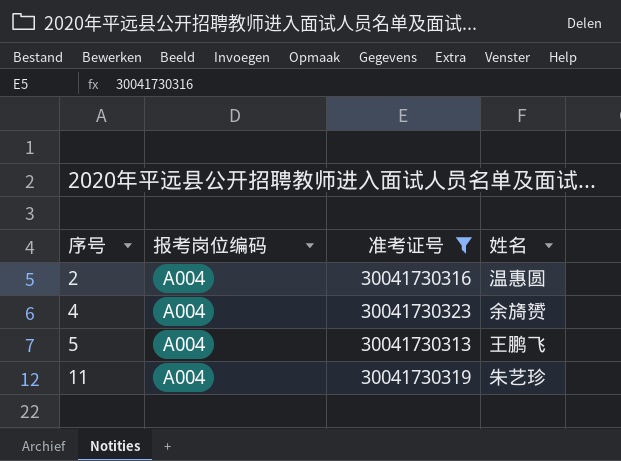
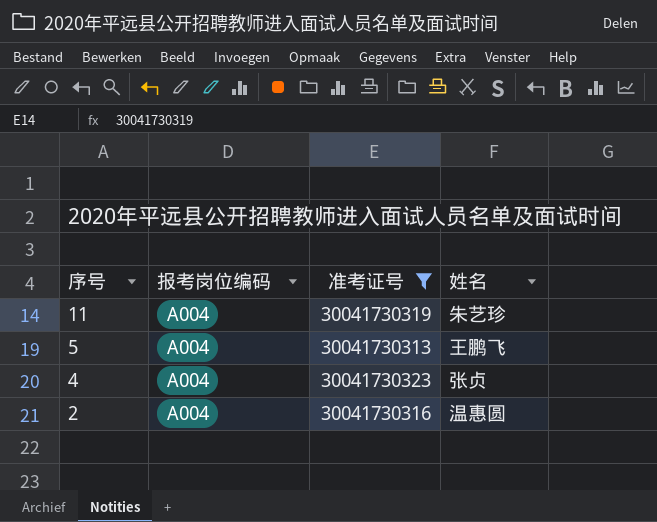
row order: 序号 ascending -> 序号 descending
4 | 姓名: 余旖赟 -> 张贞

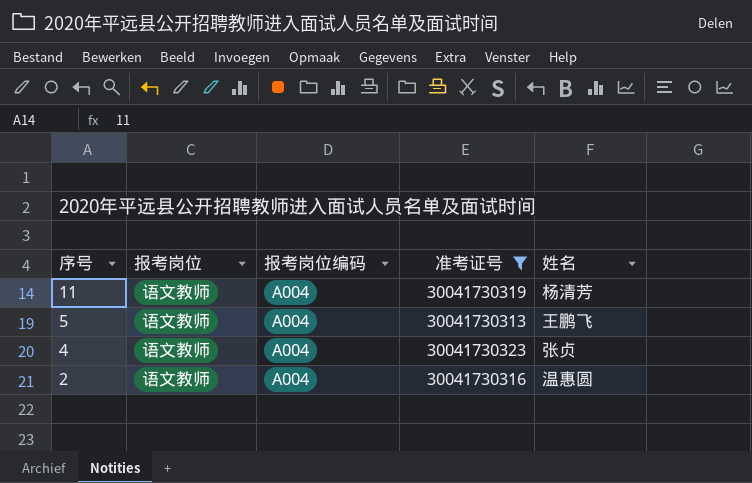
column 报考岗位 | position: none -> 2
11 | 姓名: 朱艺珍 -> 杨清芳

